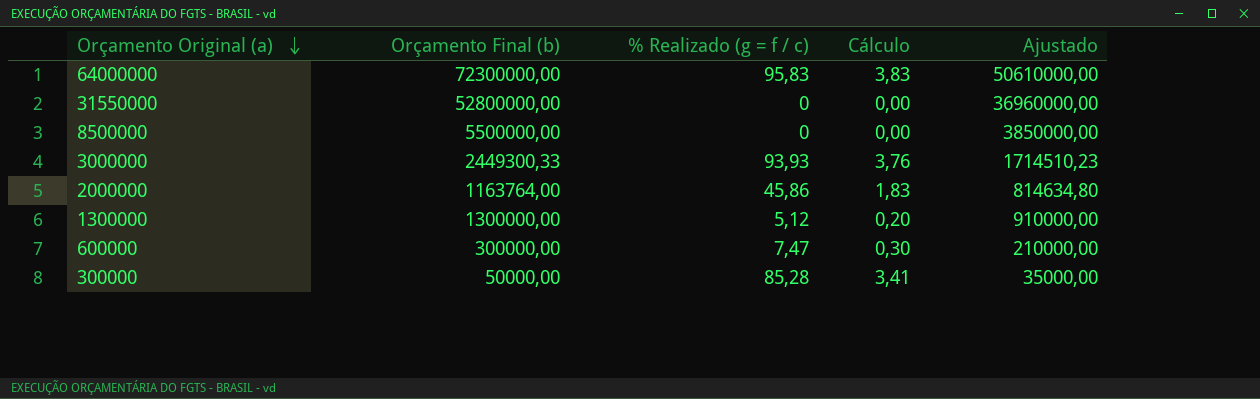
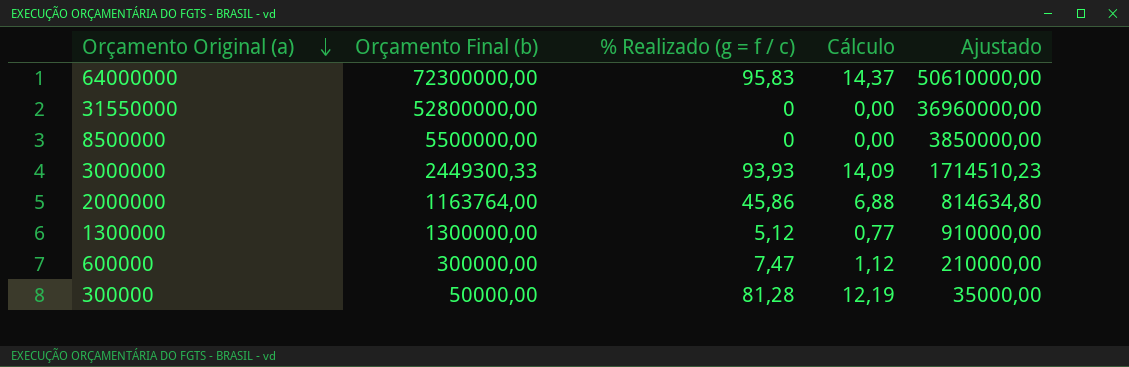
column Cálculo | formula: [% Realizado (g = f / c)] * 0,04 -> [% Realizado (g = f / c)] * 0,15
300000 | % Realizado (g = f / c): 85,28 -> 81,28

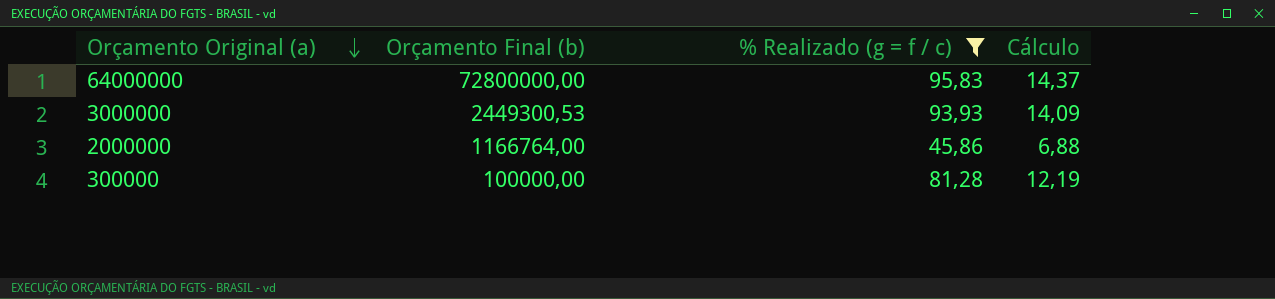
filter: none -> % Realizado (g = f / c) >= 45,86
column Ajustado | formula: [Orçamento Final (b)] * 0,7 -> none
64000000 | Orçamento Final (b): 72300000,00 -> 72800000,00
3000000 | Orçamento Final (b): 2449300,33 -> 2449300,53
2000000 | Orçamento Final (b): 1163764,00 -> 1166764,00
300000 | Orçamento Final (b): 50000,00 -> 100000,00

